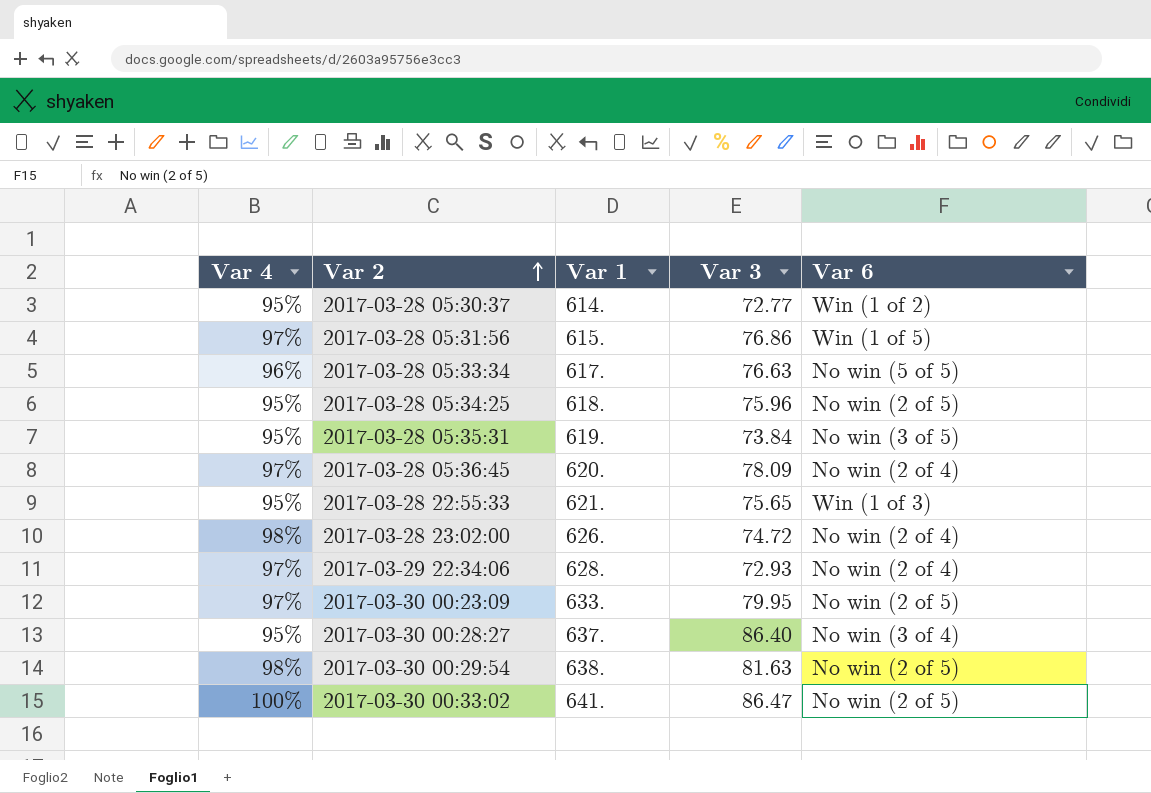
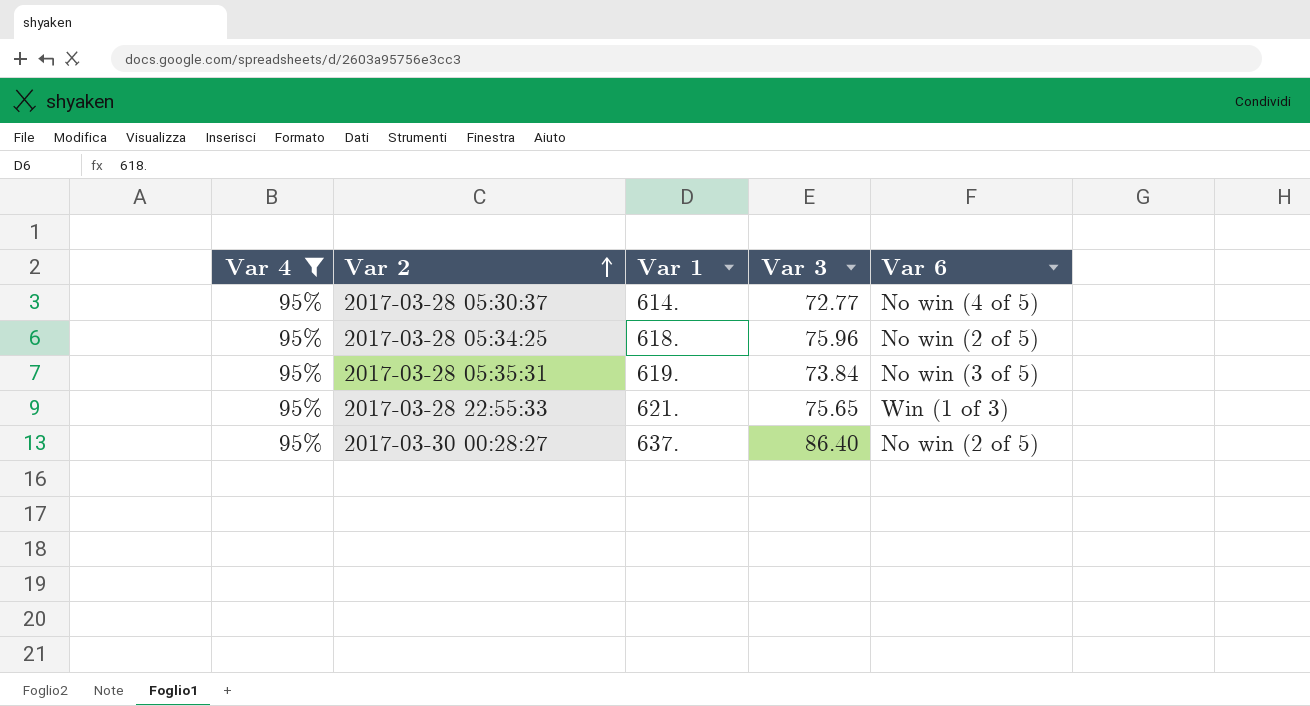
filter: none -> Var 4 = 95%
2017-03-28 05:30:37 | Var 6: Win (1 of 2) -> No win (4 of 5)
2017-03-30 00:28:27 | Var 6: No win (3 of 4) -> No win (2 of 5)

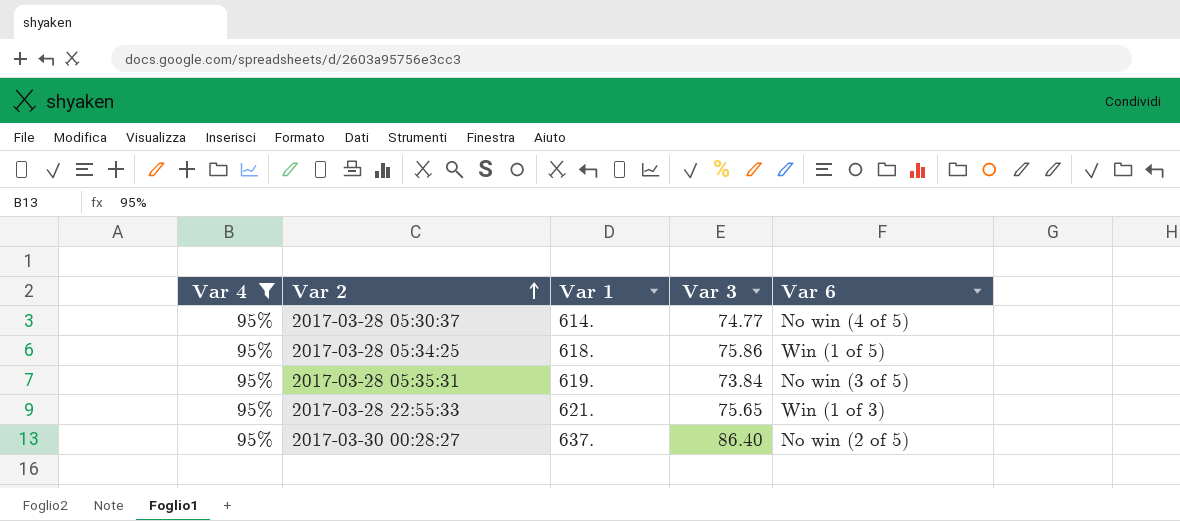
2017-03-28 05:30:37 | Var 3: 72.77 -> 74.77
2017-03-28 05:34:25 | Var 3: 75.96 -> 75.86
2017-03-28 05:34:25 | Var 6: No win (2 of 5) -> Win (1 of 5)

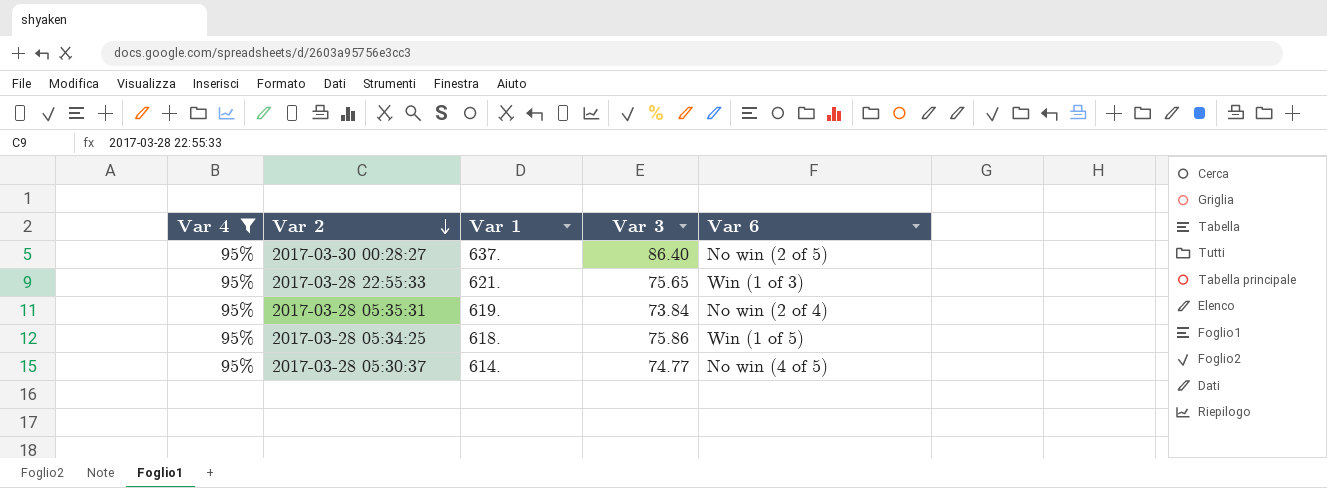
row order: Var 2 ascending -> Var 2 descending
2017-03-28 05:35:31 | Var 6: No win (3 of 5) -> No win (2 of 4)

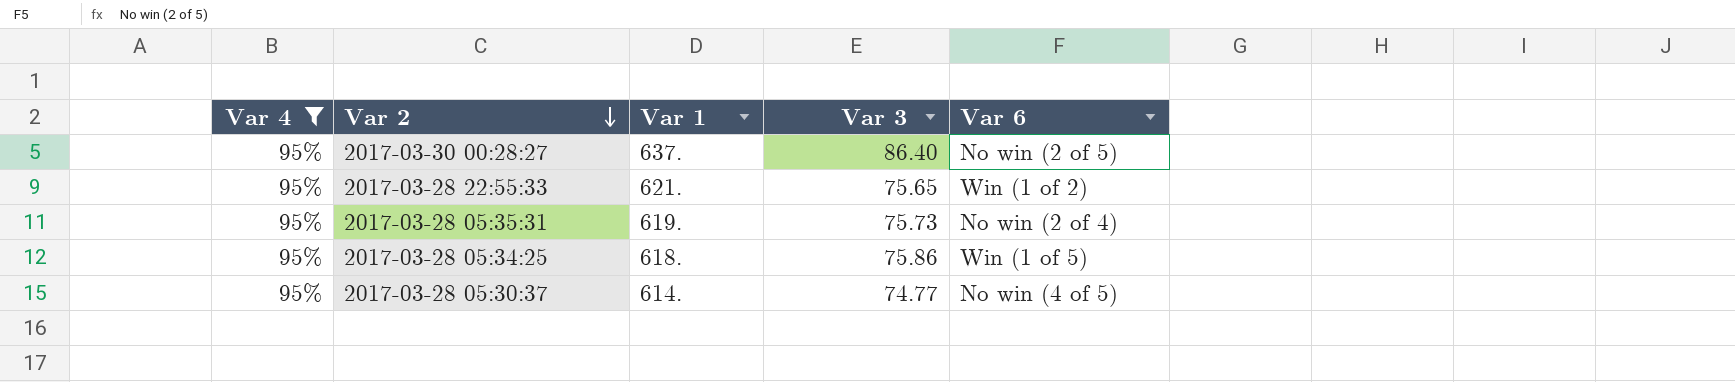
2017-03-28 22:55:33 | Var 6: Win (1 of 3) -> Win (1 of 2)
2017-03-28 05:35:31 | Var 3: 73.84 -> 75.73

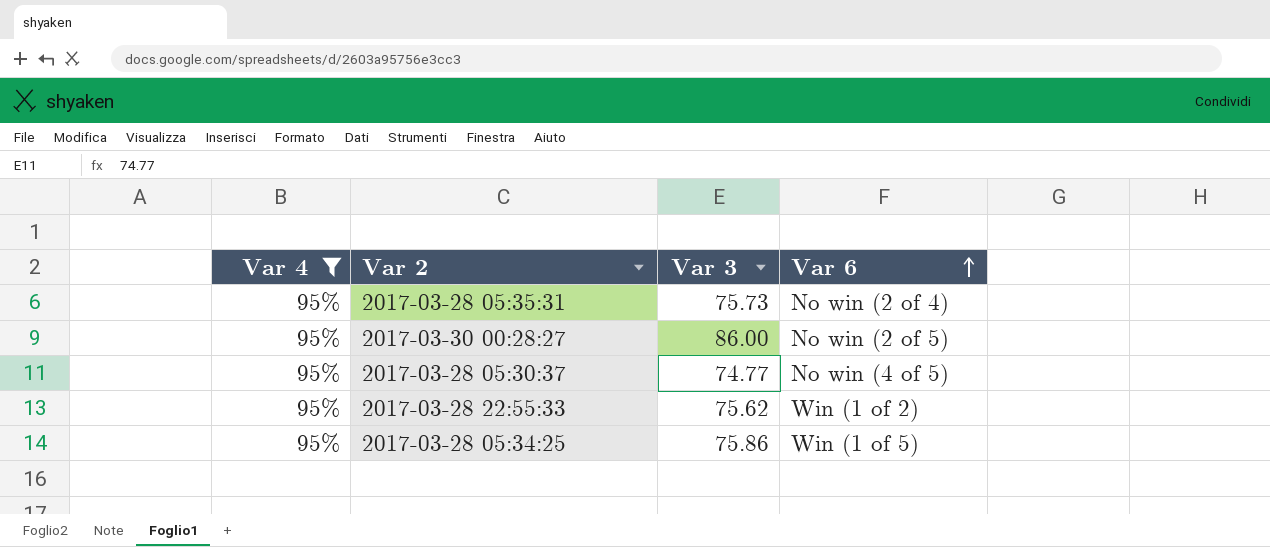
row order: Var 2 descending -> Var 6 ascending
column Var 1 | position: 3 -> none
2017-03-30 00:28:27 | Var 3: 86.40 -> 86.00
2017-03-28 22:55:33 | Var 3: 75.65 -> 75.62

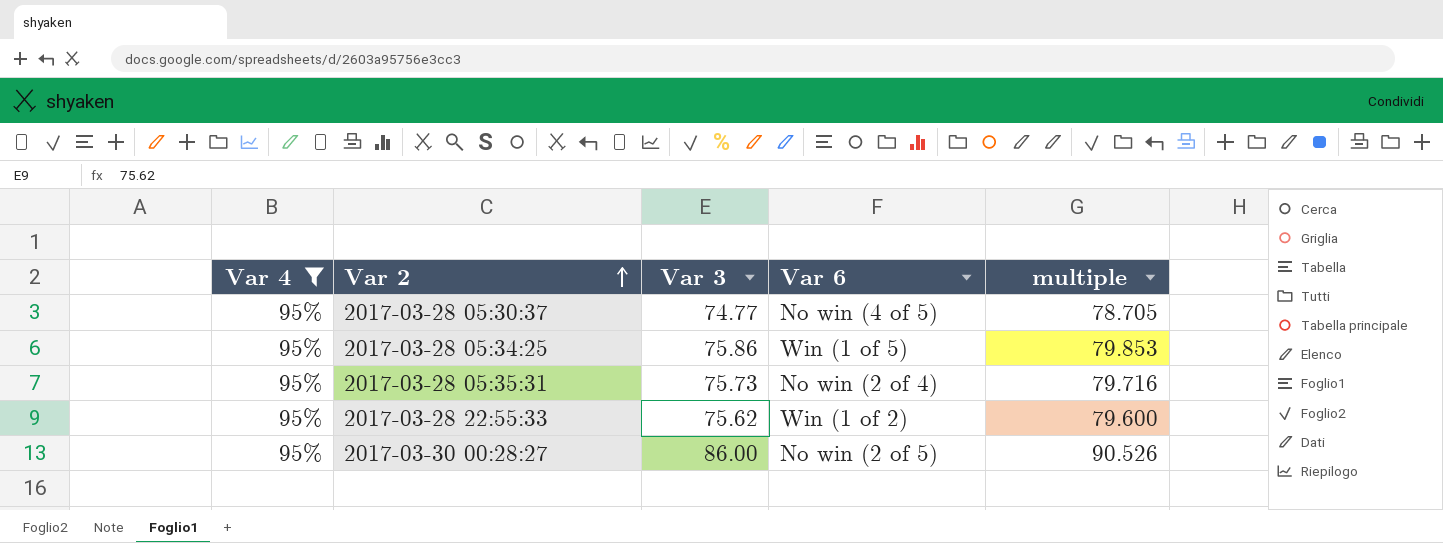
row order: Var 6 ascending -> Var 2 ascending
column multiple | formula: none -> [Var 3] / [Var 4]

